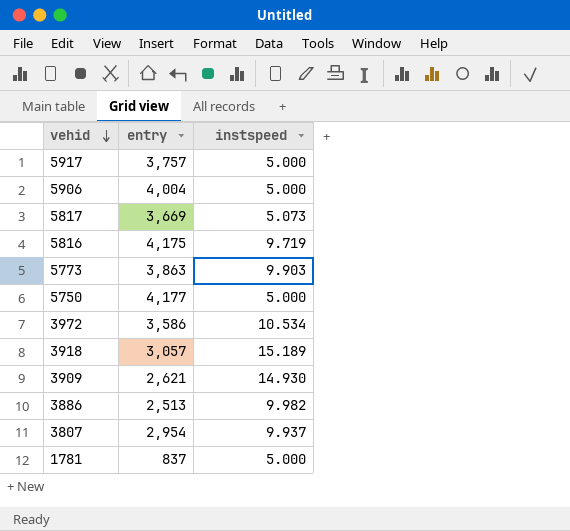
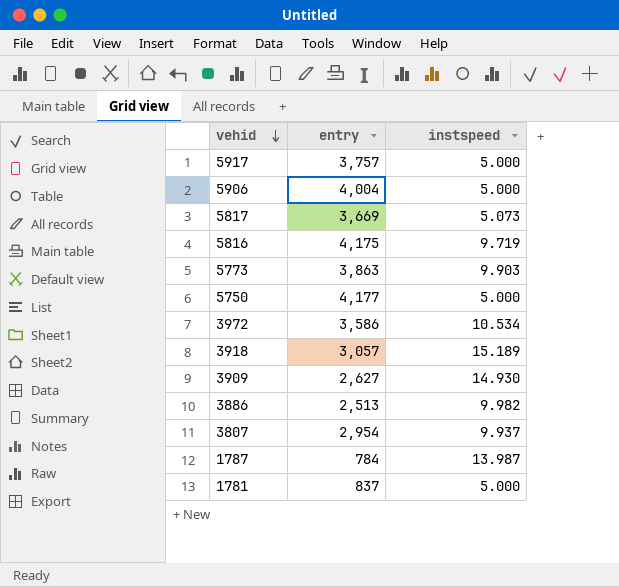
3909 | entry: 2,621 -> 2,627
row 1787: none -> 784 | 13.987

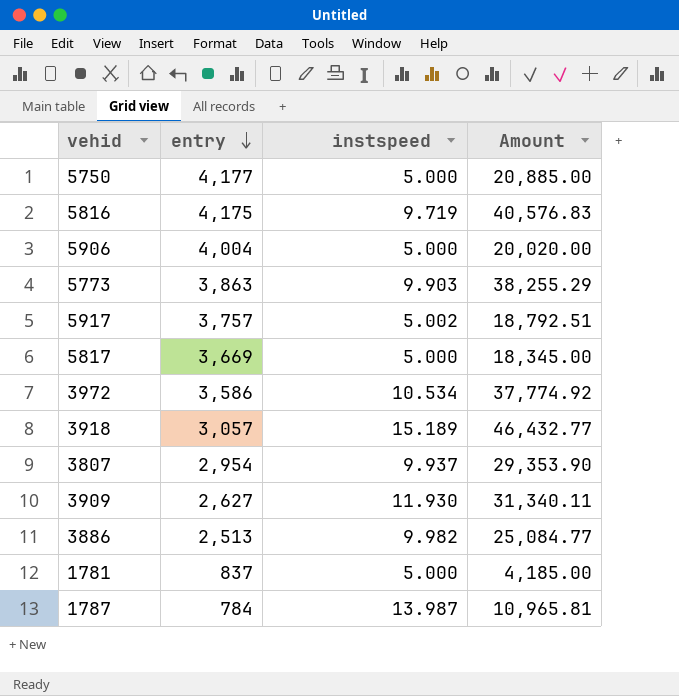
row order: vehid descending -> entry descending
column Amount | formula: none -> [entry] * [instspeed]
5917 | instspeed: 5.000 -> 5.002
5817 | instspeed: 5.073 -> 5.000
3909 | instspeed: 14.930 -> 11.930

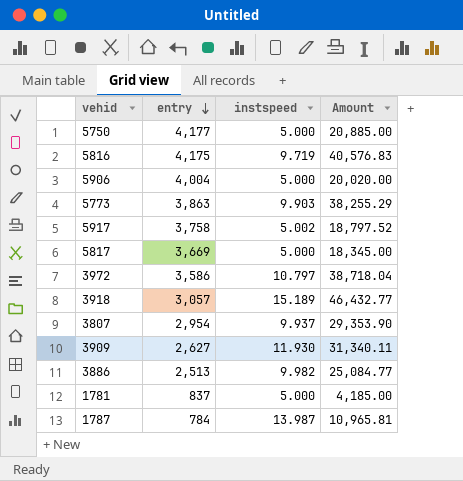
5917 | entry: 3,757 -> 3,758
5917 | Amount: 18,792.51 -> 18,797.52
3972 | instspeed: 10.534 -> 10.797
3972 | Amount: 37,774.92 -> 38,718.04

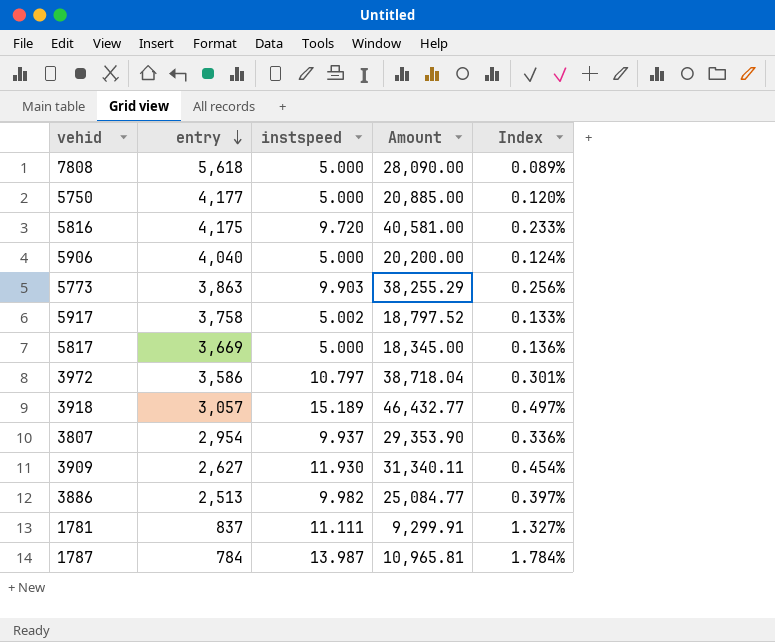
column Index | formula: none -> [instspeed] / [entry]
row 7808: none -> 5,618 | 5.000 | 28,090.00 | 0.089%
5816 | instspeed: 9.719 -> 9.720
5816 | Amount: 40,576.83 -> 40,581.00
5906 | entry: 4,004 -> 4,040
5906 | Amount: 20,020.00 -> 20,200.00
1781 | instspeed: 5.000 -> 11.111
1781 | Amount: 4,185.00 -> 9,299.91

